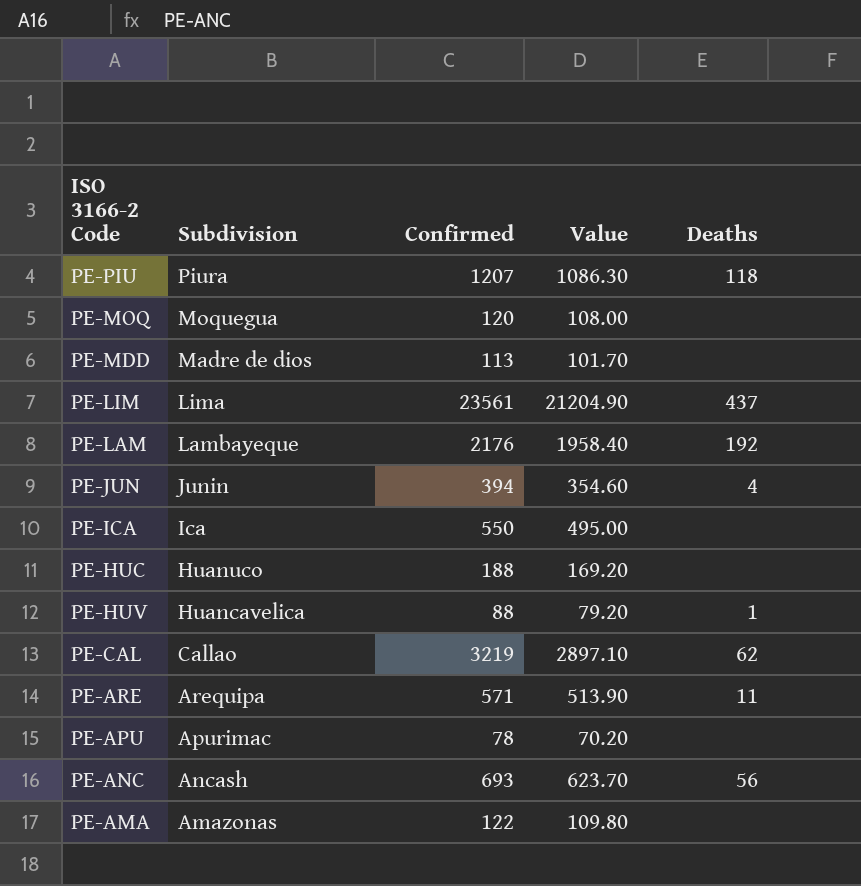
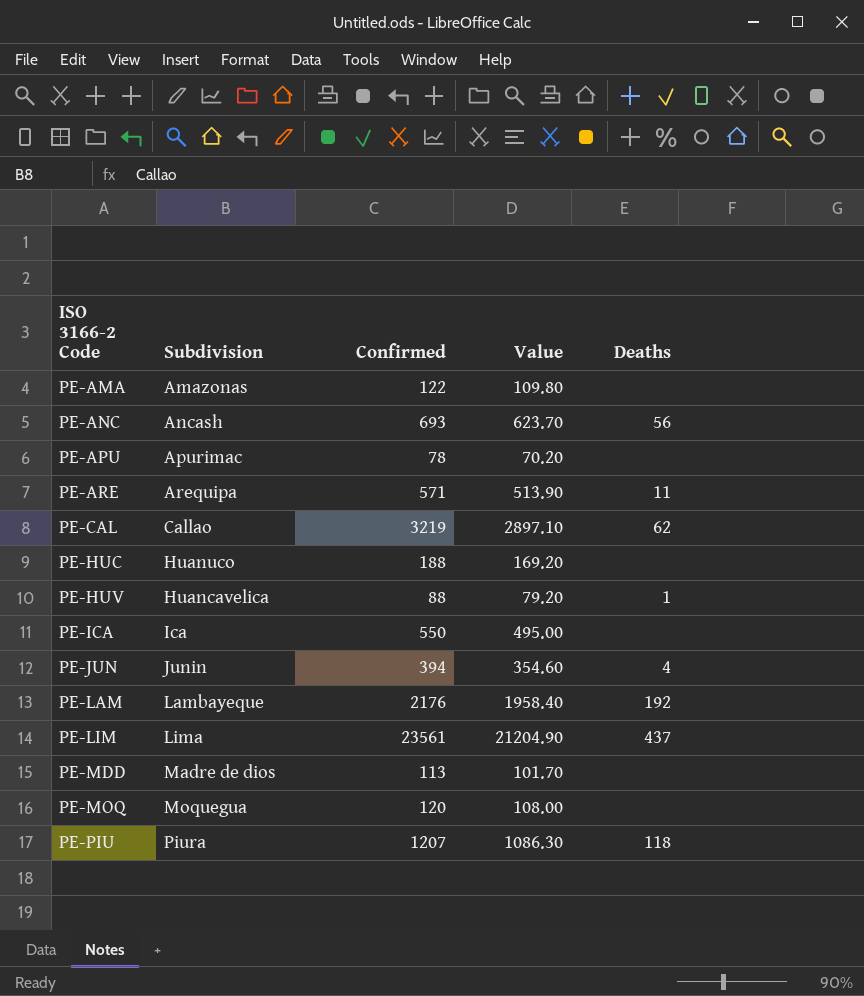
row order: Subdivision descending -> ISO 3166-2 Code ascending

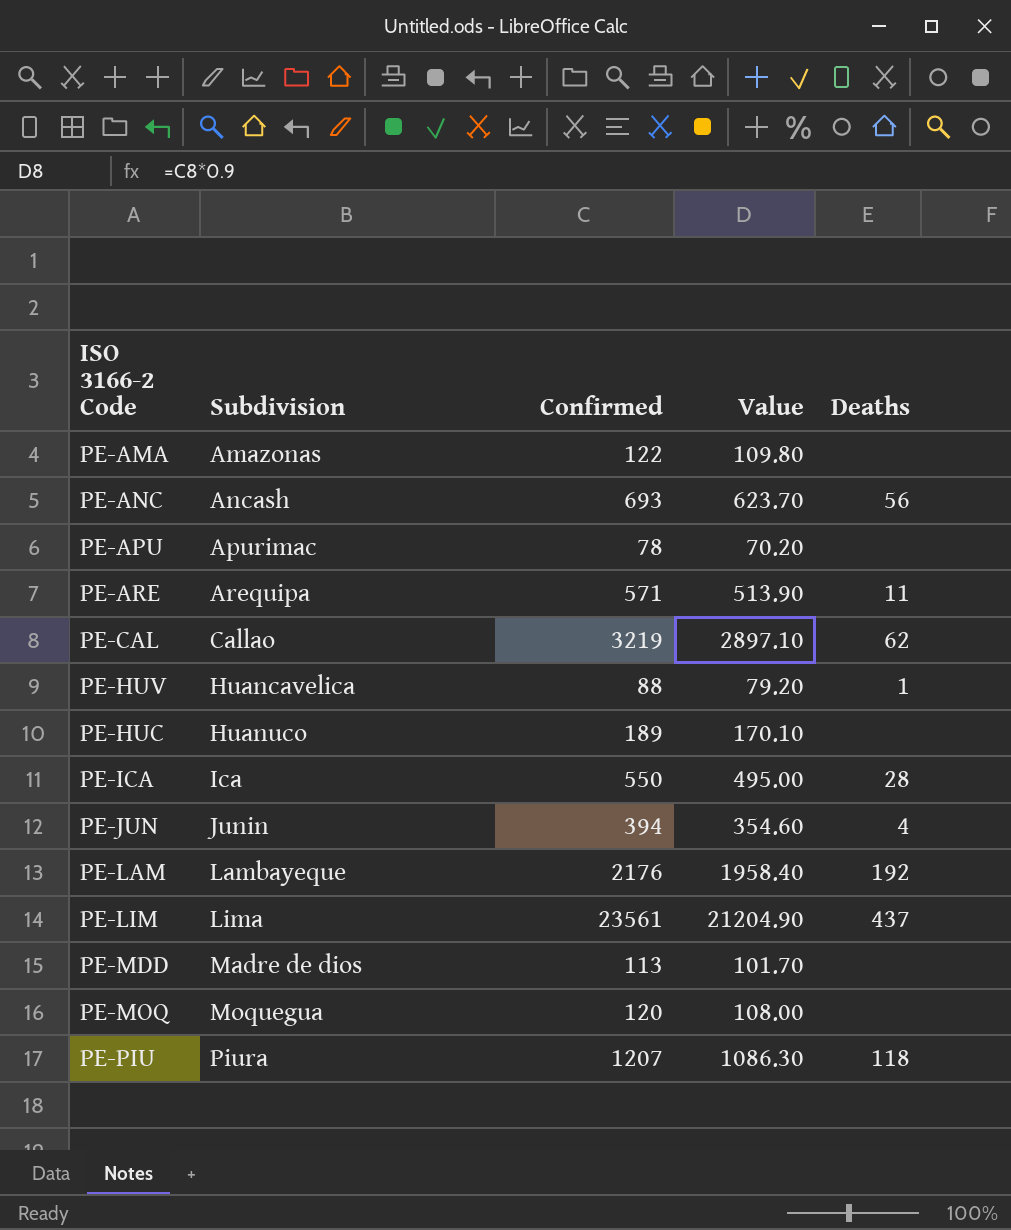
row order: ISO 3166-2 Code ascending -> Subdivision ascending
PE-HUC | Confirmed: 188 -> 189
PE-HUC | Value: 169.20 -> 170.10
PE-ICA | Deaths: none -> 28

